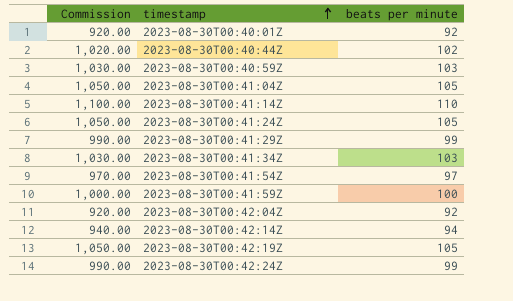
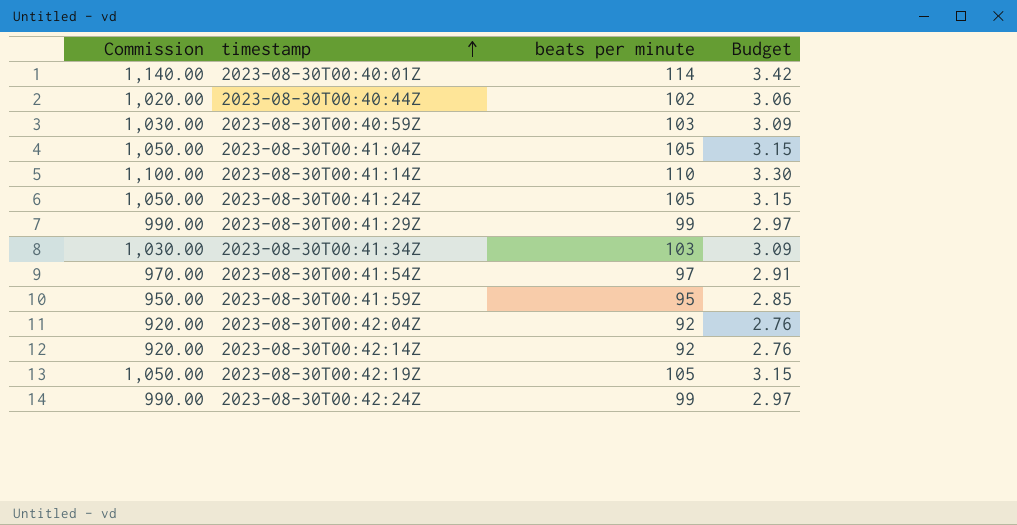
column Budget | formula: none -> [beats per minute] * 0.03
2023-08-30T00:40:01Z | Commission: 920.00 -> 1,140.00
2023-08-30T00:40:01Z | beats per minute: 92 -> 114
2023-08-30T00:41:59Z | Commission: 1,000.00 -> 950.00
2023-08-30T00:41:59Z | beats per minute: 100 -> 95
2023-08-30T00:42:14Z | Commission: 940.00 -> 920.00
2023-08-30T00:42:14Z | beats per minute: 94 -> 92

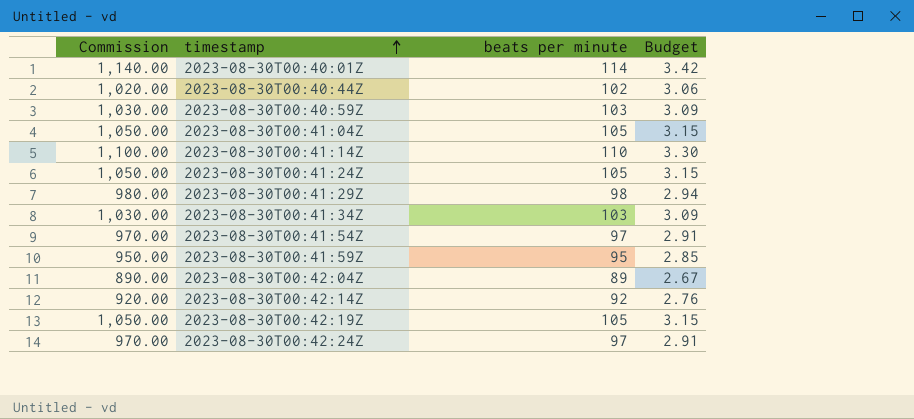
2023-08-30T00:41:29Z | Commission: 990.00 -> 980.00
2023-08-30T00:41:29Z | beats per minute: 99 -> 98
2023-08-30T00:41:29Z | Budget: 2.97 -> 2.94
2023-08-30T00:42:04Z | Commission: 920.00 -> 890.00
2023-08-30T00:42:04Z | beats per minute: 92 -> 89
2023-08-30T00:42:04Z | Budget: 2.76 -> 2.67
2023-08-30T00:42:24Z | Commission: 990.00 -> 970.00
2023-08-30T00:42:24Z | beats per minute: 99 -> 97
2023-08-30T00:42:24Z | Budget: 2.97 -> 2.91

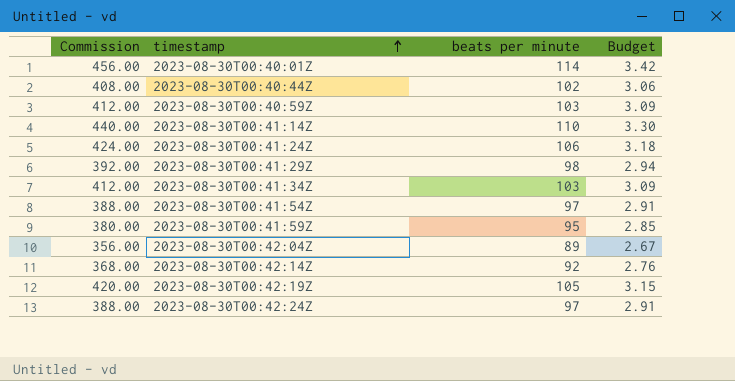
column Commission | formula: [beats per minute] * 10 -> [beats per minute] * 4
row 2023-08-30T00:41:04Z: 1,050.00 | 105 | 3.15 -> none
2023-08-30T00:41:24Z | beats per minute: 105 -> 106
2023-08-30T00:41:24Z | Budget: 3.15 -> 3.18

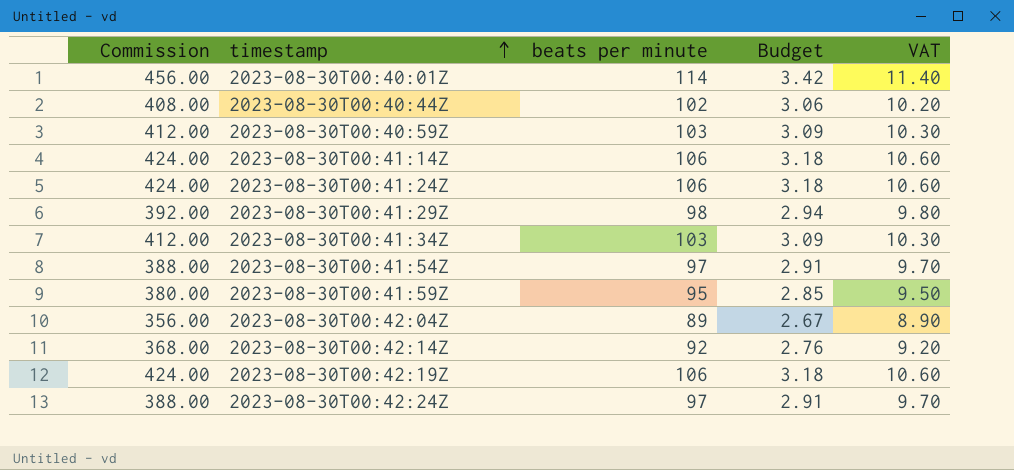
column VAT | formula: none -> [beats per minute] * 0.1
2023-08-30T00:41:14Z | Commission: 440.00 -> 424.00
2023-08-30T00:41:14Z | beats per minute: 110 -> 106
2023-08-30T00:41:14Z | Budget: 3.30 -> 3.18
2023-08-30T00:42:19Z | Commission: 420.00 -> 424.00
2023-08-30T00:42:19Z | beats per minute: 105 -> 106
2023-08-30T00:42:19Z | Budget: 3.15 -> 3.18

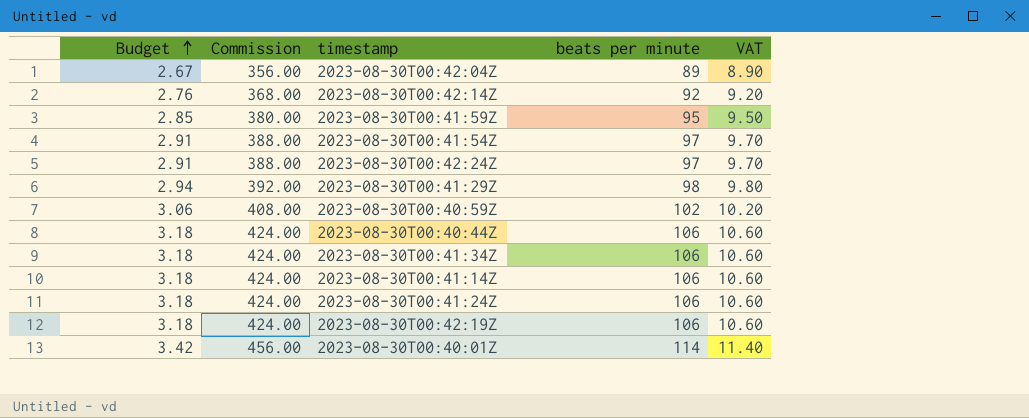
row order: timestamp ascending -> Budget ascending
column Budget | position: 4 -> 1
2023-08-30T00:40:59Z | Budget: 3.09 -> 3.06
2023-08-30T00:40:59Z | Commission: 412.00 -> 408.00
2023-08-30T00:40:59Z | beats per minute: 103 -> 102
2023-08-30T00:40:59Z | VAT: 10.30 -> 10.20
2023-08-30T00:40:44Z | Budget: 3.06 -> 3.18
2023-08-30T00:40:44Z | Commission: 408.00 -> 424.00
2023-08-30T00:40:44Z | beats per minute: 102 -> 106
2023-08-30T00:40:44Z | VAT: 10.20 -> 10.60
2023-08-30T00:41:34Z | Budget: 3.09 -> 3.18
2023-08-30T00:41:34Z | Commission: 412.00 -> 424.00
2023-08-30T00:41:34Z | beats per minute: 103 -> 106
2023-08-30T00:41:34Z | VAT: 10.30 -> 10.60

